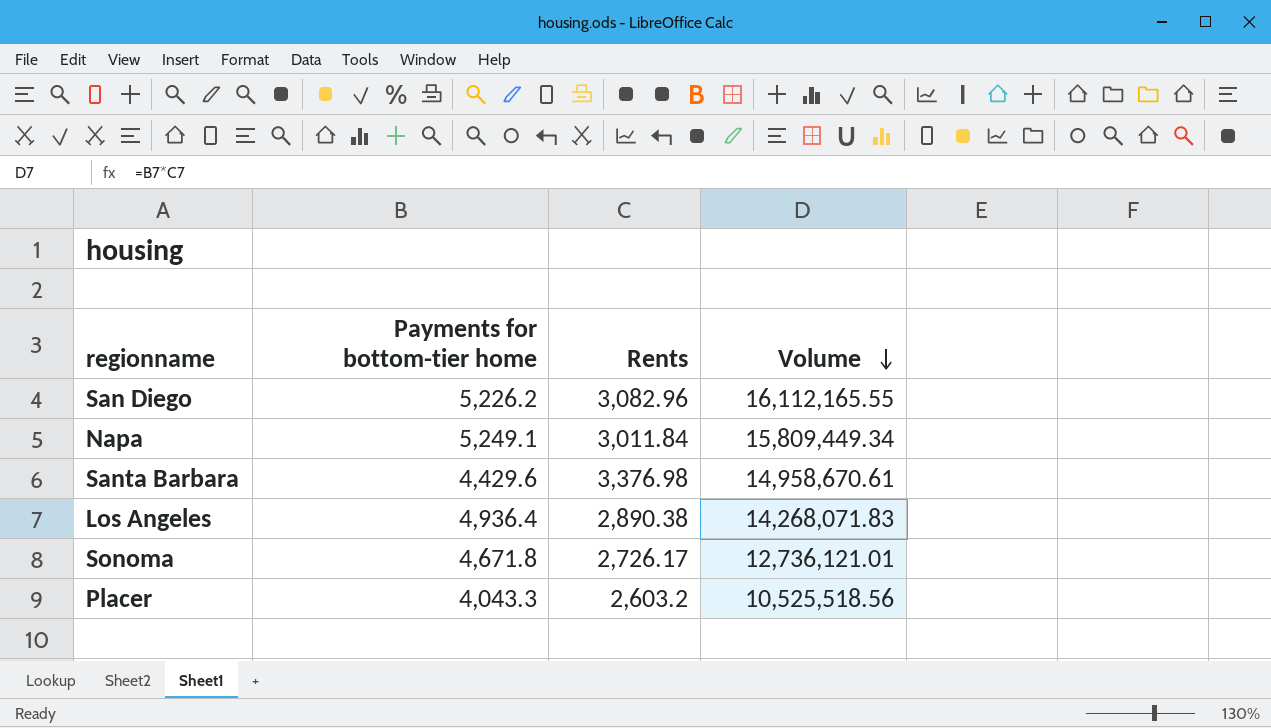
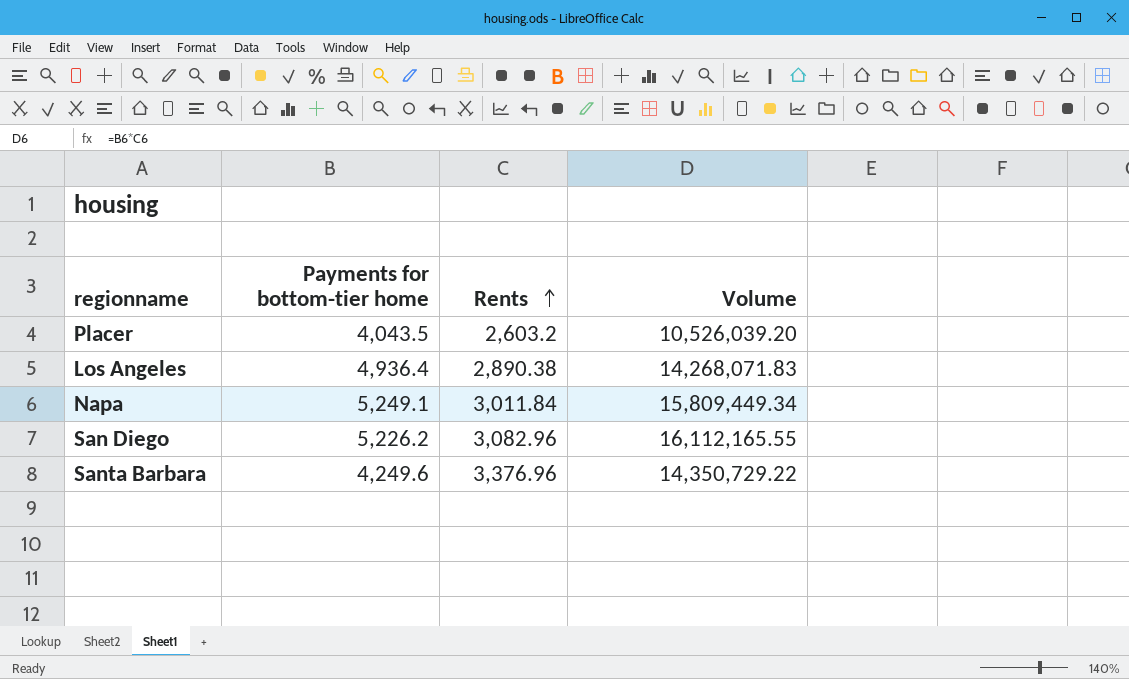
row order: Volume descending -> Rents ascending
row Sonoma: 4,671.8 | 2,726.17 | 12,736,121.01 -> none
Placer | Payments for bottom-tier home: 4,043.3 -> 4,043.5
Placer | Volume: 10,525,518.56 -> 10,526,039.20
Santa Barbara | Payments for bottom-tier home: 4,429.6 -> 4,249.6
Santa Barbara | Rents: 3,376.98 -> 3,376.96
Santa Barbara | Volume: 14,958,670.61 -> 14,350,729.22

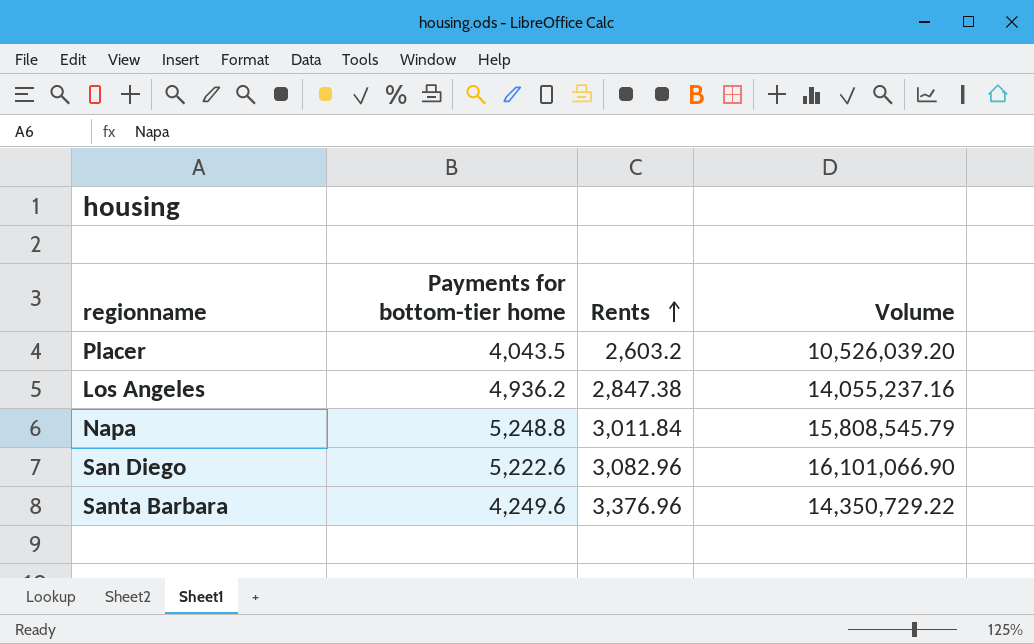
Los Angeles | Payments for bottom-tier home: 4,936.4 -> 4,936.2
Los Angeles | Rents: 2,890.38 -> 2,847.38
Los Angeles | Volume: 14,268,071.83 -> 14,055,237.16
Napa | Payments for bottom-tier home: 5,249.1 -> 5,248.8
Napa | Volume: 15,809,449.34 -> 15,808,545.79
San Diego | Payments for bottom-tier home: 5,226.2 -> 5,222.6
San Diego | Volume: 16,112,165.55 -> 16,101,066.90

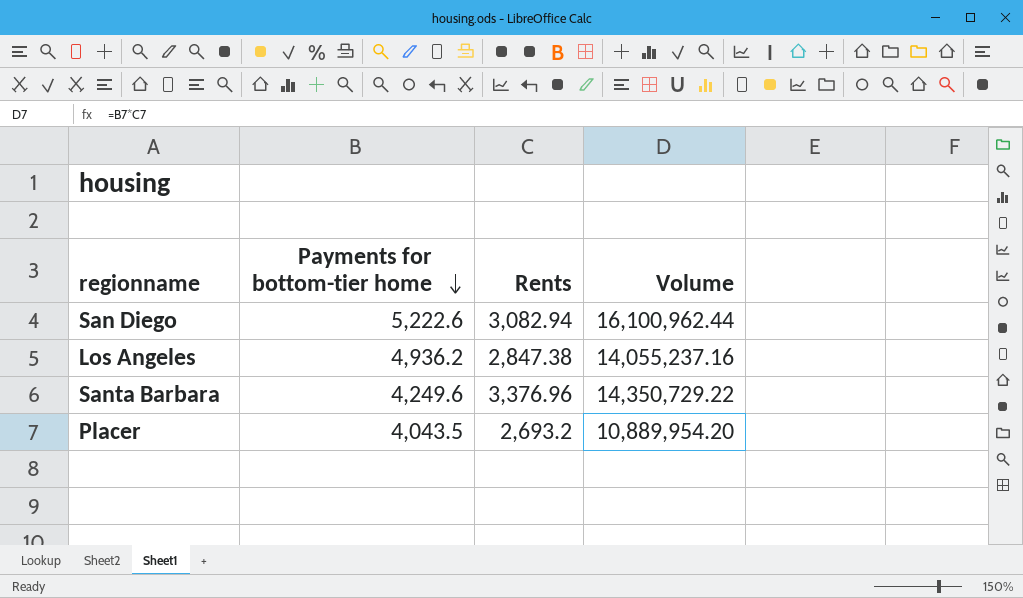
row order: Rents ascending -> Payments for bottom-tier home descending
row Napa: 5,248.8 | 3,011.84 | 15,808,545.79 -> none
San Diego | Rents: 3,082.96 -> 3,082.94
San Diego | Volume: 16,101,066.90 -> 16,100,962.44
Placer | Rents: 2,603.2 -> 2,693.2
Placer | Volume: 10,526,039.20 -> 10,889,954.20

